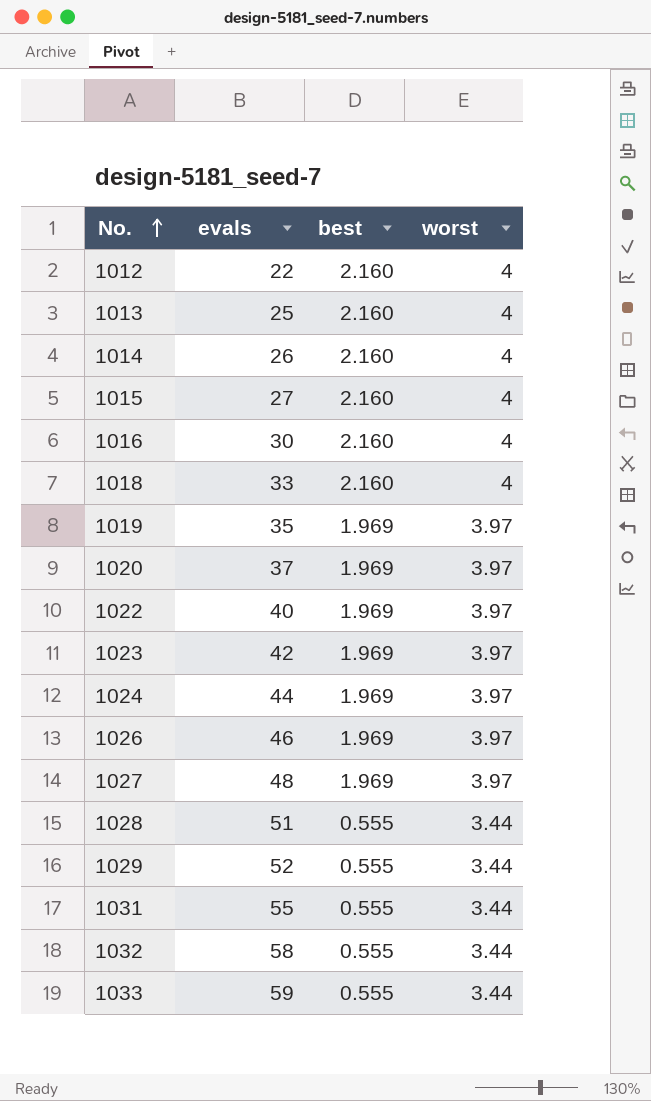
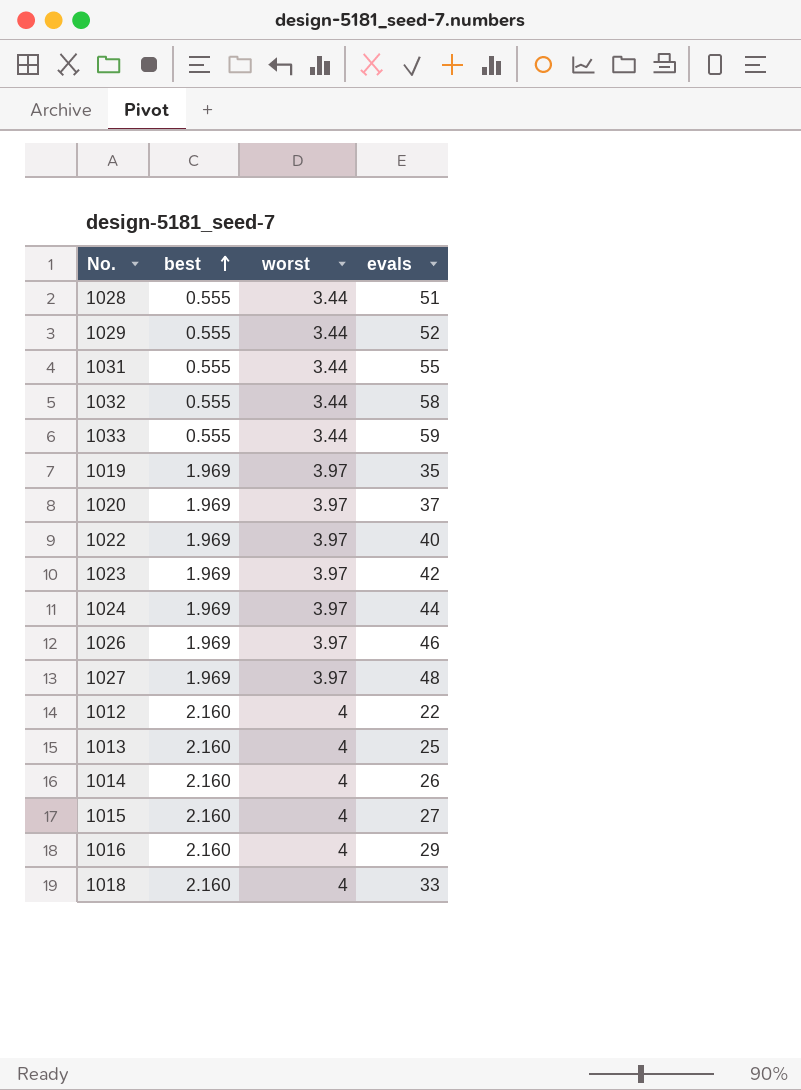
row order: No. ascending -> best ascending
column evals | position: 2 -> 4
1016 | evals: 30 -> 29

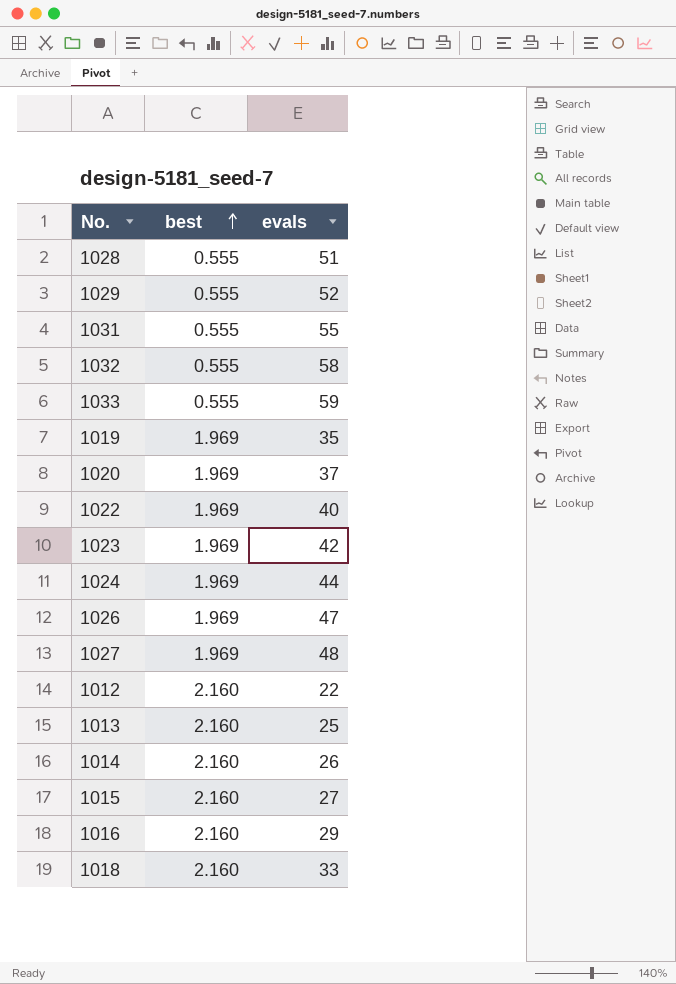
column worst | position: 3 -> none
1026 | evals: 46 -> 47

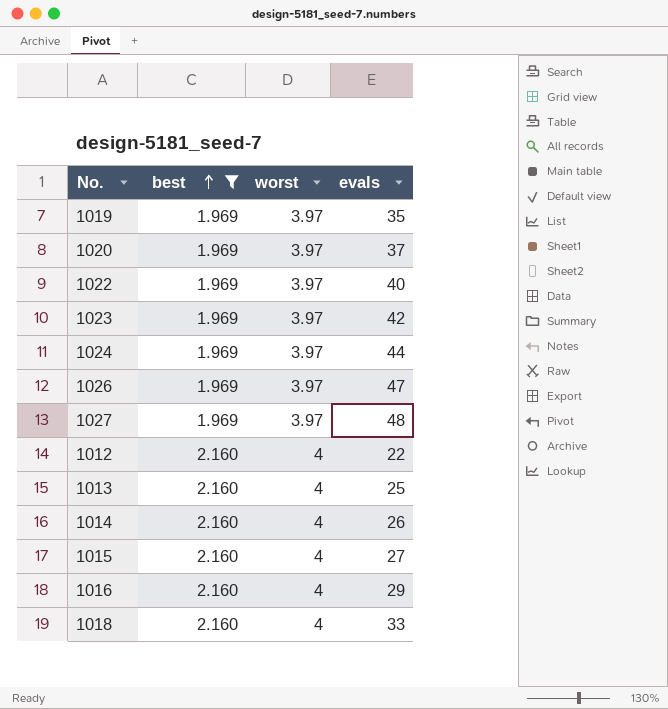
filter: none -> best != 0.555
column worst | position: none -> 3

